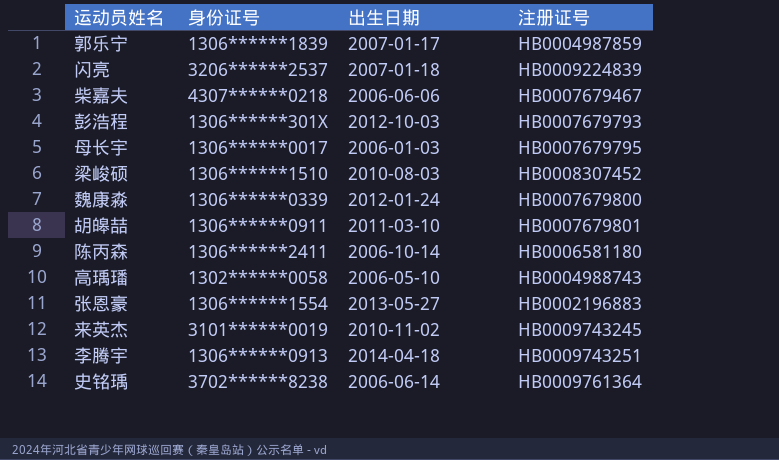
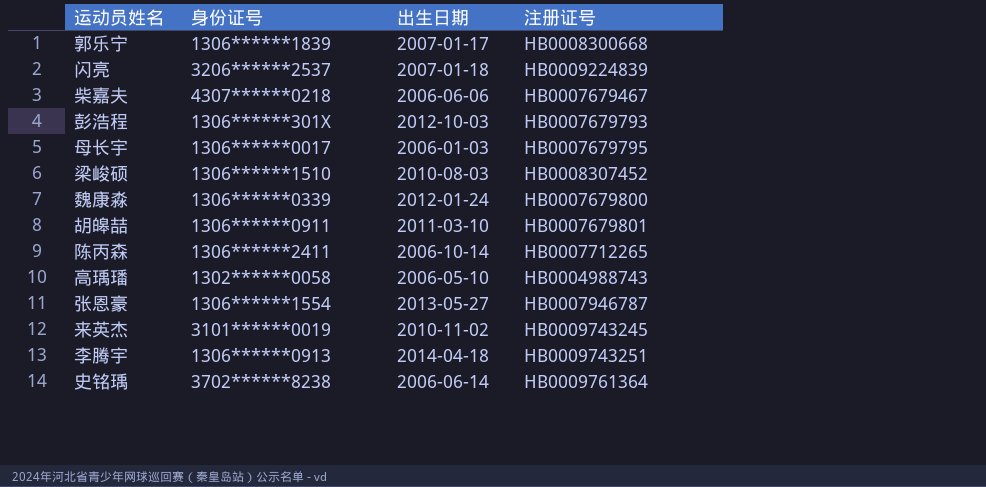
郭乐宁 | 注册证号: HB0004987859 -> HB0008300668
陈丙森 | 注册证号: HB0006581180 -> HB0007712265
张恩豪 | 注册证号: HB0002196883 -> HB0007946787

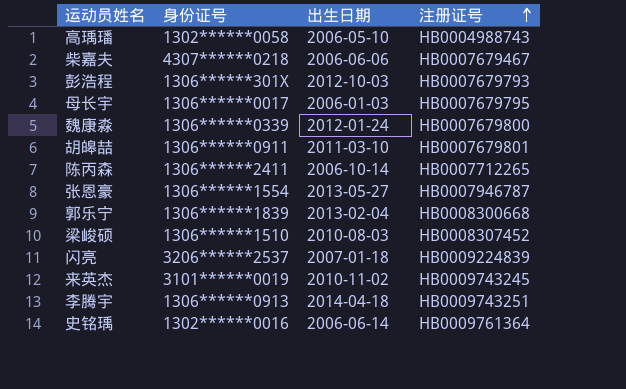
row order: none -> 注册证号 ascending
郭乐宁 | 出生日期: 2007-01-17 -> 2013-02-04
史铭瑀 | 身份证号: 3702******8238 -> 1302******0016

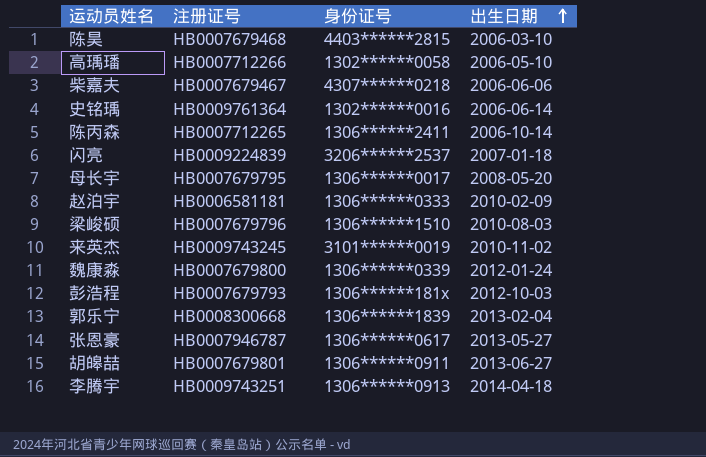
row order: 注册证号 ascending -> 出生日期 ascending
column 注册证号 | position: 4 -> 2
row 陈昊: none -> HB0007679468 | 4403******2815 | 2006-03-10
高瑀璠 | 注册证号: HB0004988743 -> HB0007712266
母长宇 | 出生日期: 2006-01-03 -> 2008-05-20
row 赵泊宇: none -> HB0006581181 | 1306******0333 | 2010-02-09
梁峻硕 | 注册证号: HB0008307452 -> HB0007679796
彭浩程 | 身份证号: 1306******301X -> 1306******181x
张恩豪 | 身份证号: 1306******1554 -> 1306******0617
胡皞喆 | 出生日期: 2011-03-10 -> 2013-06-27

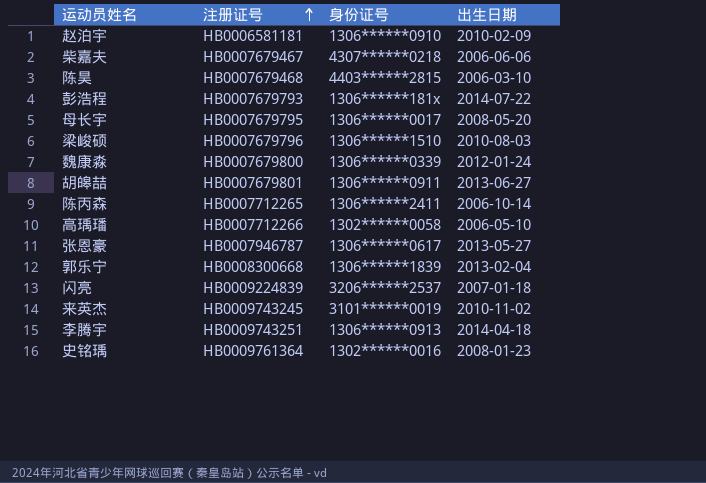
row order: 出生日期 ascending -> 注册证号 ascending
赵泊宇 | 身份证号: 1306******0333 -> 1306******0910
彭浩程 | 出生日期: 2012-10-03 -> 2014-07-22
史铭瑀 | 出生日期: 2006-06-14 -> 2008-01-23

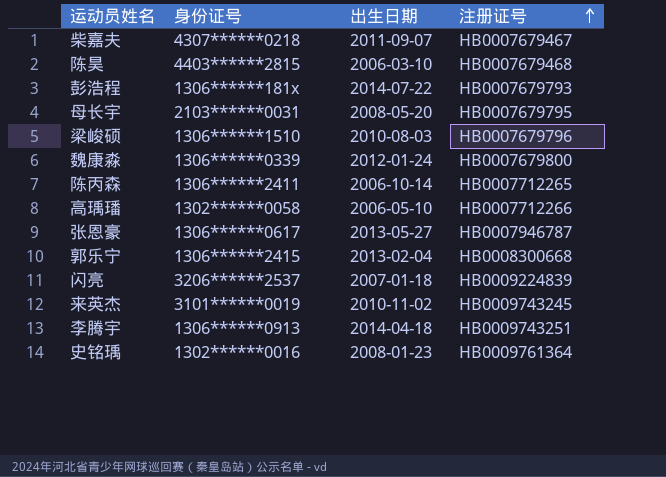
column 注册证号 | position: 2 -> 4
row 赵泊宇: HB0006581181 | 1306******0910 | 2010-02-09 -> none
row 胡皞喆: HB0007679801 | 1306******0911 | 2013-06-27 -> none
柴嘉夫 | 出生日期: 2006-06-06 -> 2011-09-07
母长宇 | 身份证号: 1306******0017 -> 2103******0031
郭乐宁 | 身份证号: 1306******1839 -> 1306******2415

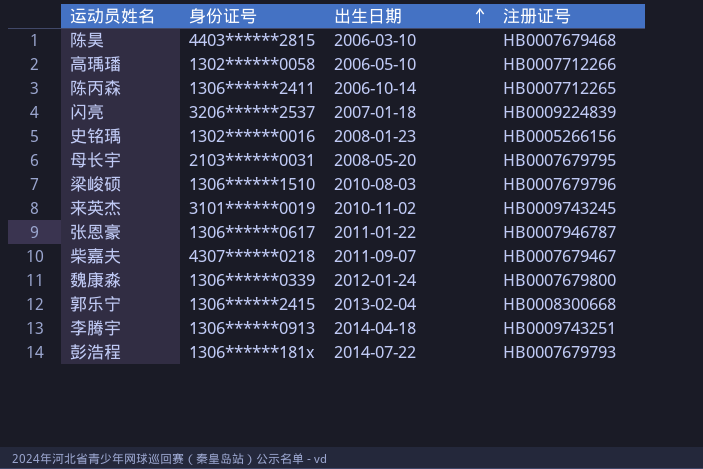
row order: 注册证号 ascending -> 出生日期 ascending
史铭瑀 | 注册证号: HB0009761364 -> HB0005266156
张恩豪 | 出生日期: 2013-05-27 -> 2011-01-22

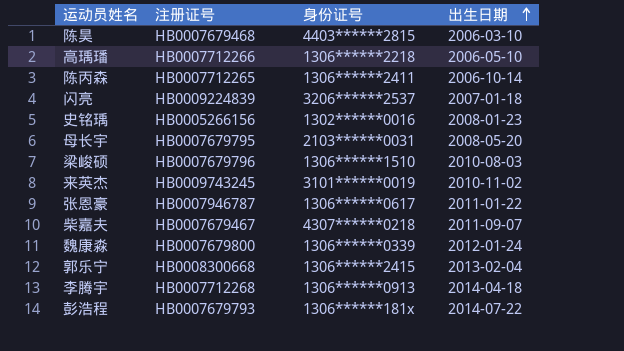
column 注册证号 | position: 4 -> 2
高瑀璠 | 身份证号: 1302******0058 -> 1306******2218
李腾宇 | 注册证号: HB0009743251 -> HB0007712268

